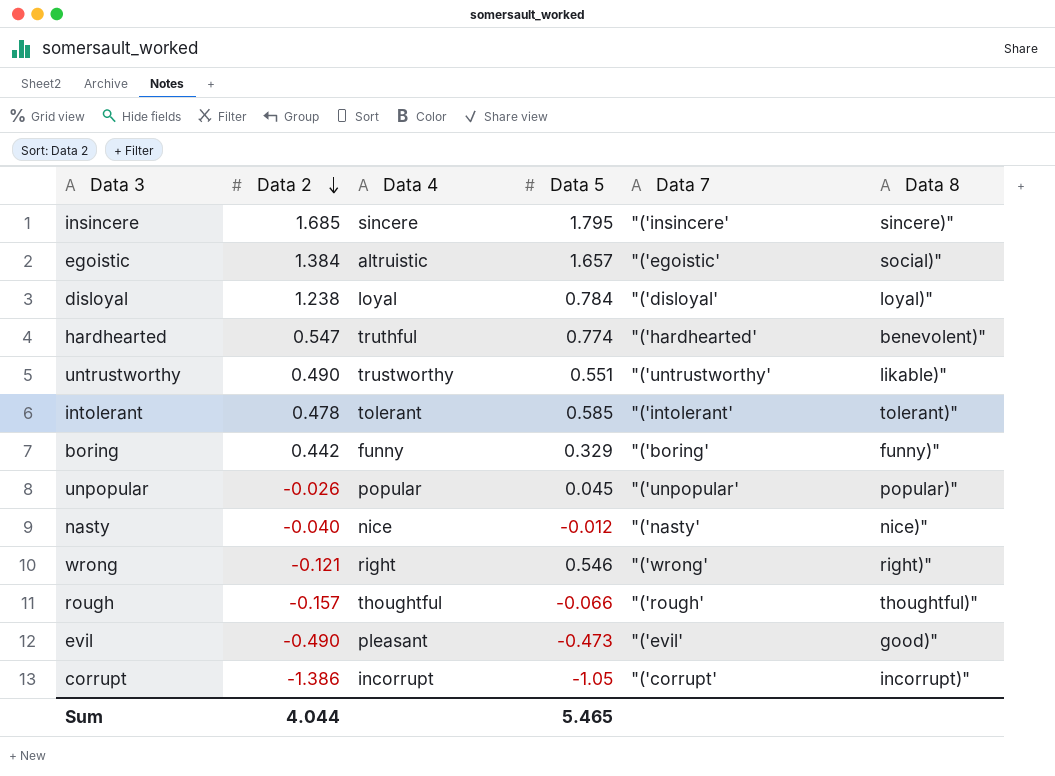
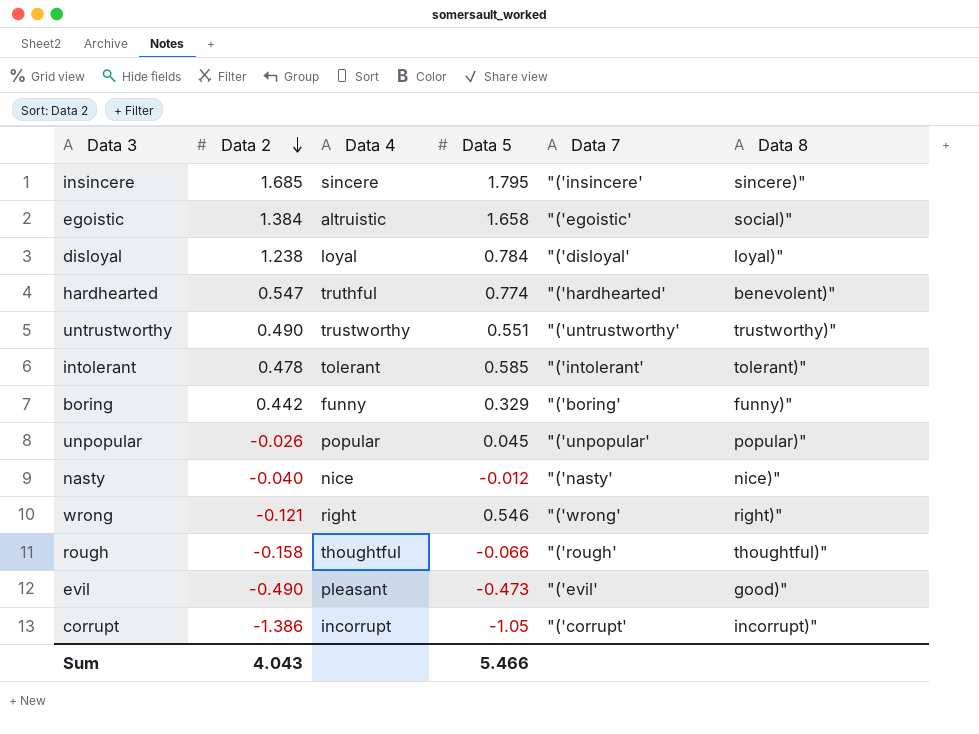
egoistic | Data 5: 1.657 -> 1.658
untrustworthy | Data 8: likable)" -> trustworthy)"
rough | Data 2: -0.157 -> -0.158
Sum | Data 2: 4.044 -> 4.043
Sum | Data 5: 5.465 -> 5.466

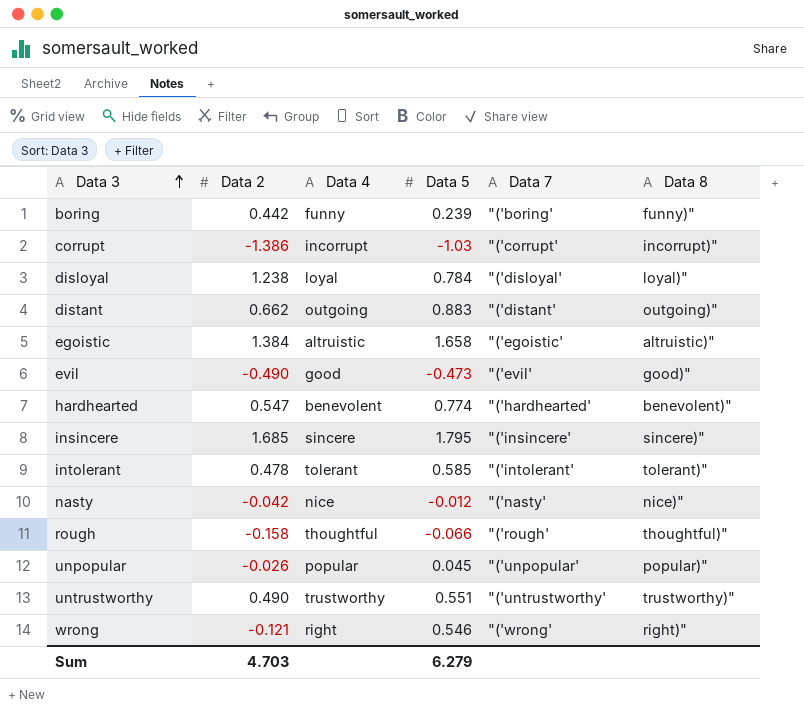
row order: Data 2 descending -> Data 3 ascending
boring | Data 5: 0.329 -> 0.239
corrupt | Data 5: -1.05 -> -1.03
row distant: none -> 0.662 | outgoing | 0.883 | "('distant' | outgoing)"
egoistic | Data 8: social)" -> altruistic)"
evil | Data 4: pleasant -> good
hardhearted | Data 4: truthful -> benevolent
nasty | Data 2: -0.040 -> -0.042
Sum | Data 2: 4.043 -> 4.703
Sum | Data 5: 5.466 -> 6.279

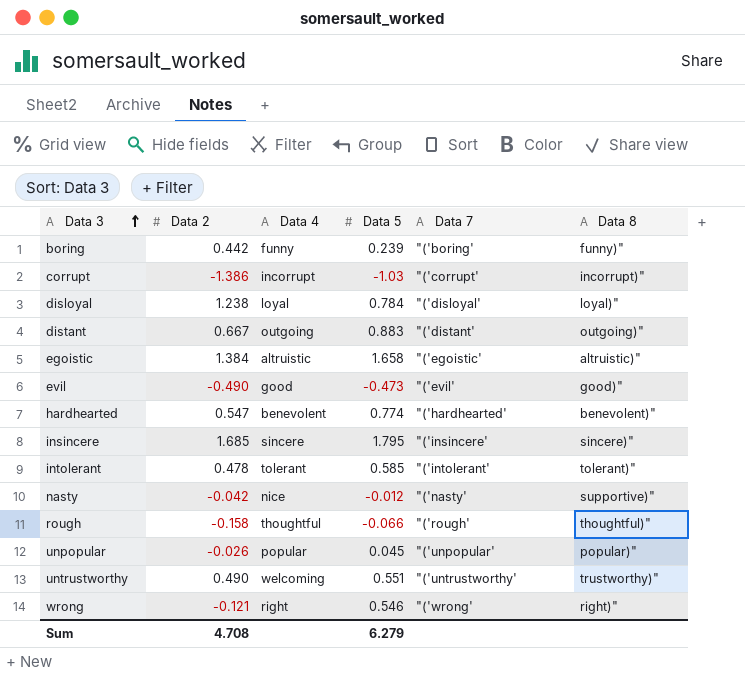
distant | Data 2: 0.662 -> 0.667
nasty | Data 8: nice)" -> supportive)"
untrustworthy | Data 4: trustworthy -> welcoming
Sum | Data 2: 4.703 -> 4.708

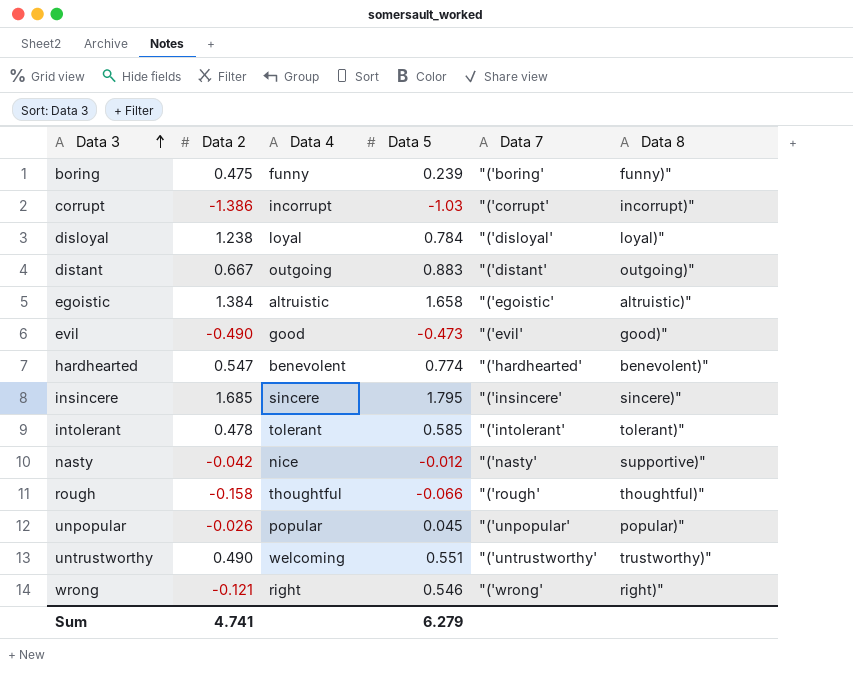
boring | Data 2: 0.442 -> 0.475
Sum | Data 2: 4.708 -> 4.741

